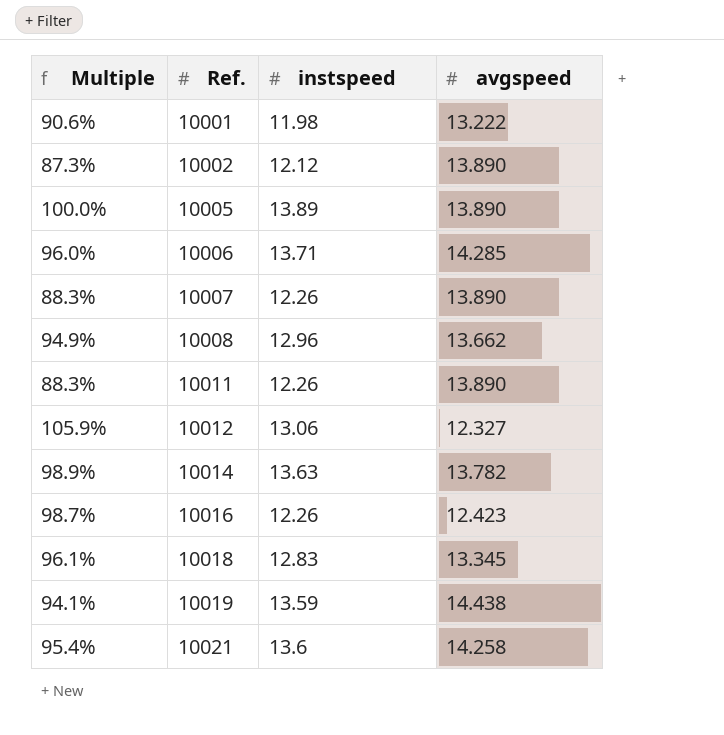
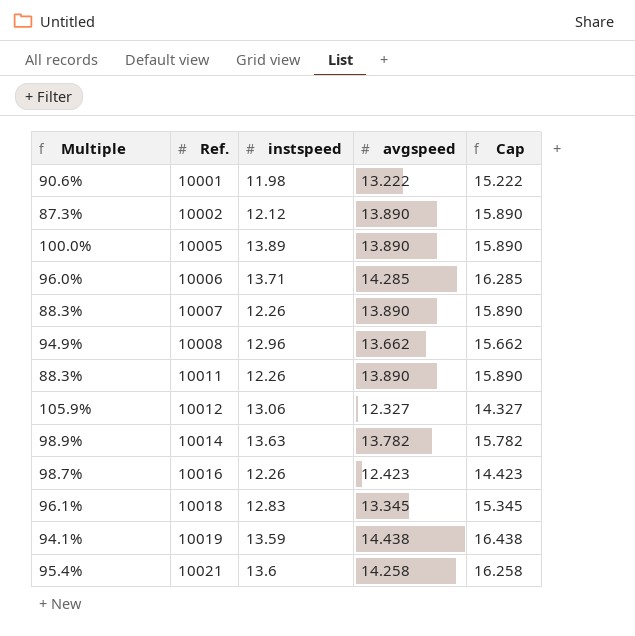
column Cap | formula: none -> [avgspeed] + 2

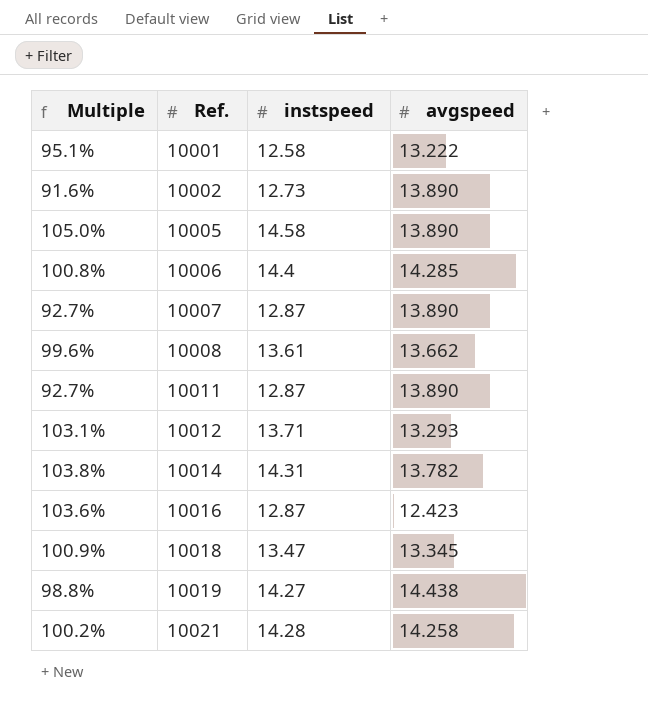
column Cap | formula: [avgspeed] + 2 -> none
10001 | Multiple: 90.6% -> 95.1%
10001 | instspeed: 11.98 -> 12.58
10002 | Multiple: 87.3% -> 91.6%
10002 | instspeed: 12.12 -> 12.73
10005 | Multiple: 100.0% -> 105.0%
10005 | instspeed: 13.89 -> 14.58
10006 | Multiple: 96.0% -> 100.8%
10006 | instspeed: 13.71 -> 14.4
10007 | Multiple: 88.3% -> 92.7%
10007 | instspeed: 12.26 -> 12.87
10008 | Multiple: 94.9% -> 99.6%
10008 | instspeed: 12.96 -> 13.61
10011 | Multiple: 88.3% -> 92.7%
10011 | instspeed: 12.26 -> 12.87
10012 | Multiple: 105.9% -> 103.1%
10012 | instspeed: 13.06 -> 13.71
10012 | avgspeed: 12.327 -> 13.293
10014 | Multiple: 98.9% -> 103.8%
10014 | instspeed: 13.63 -> 14.31
10016 | Multiple: 98.7% -> 103.6%
10016 | instspeed: 12.26 -> 12.87
10018 | Multiple: 96.1% -> 100.9%
10018 | instspeed: 12.83 -> 13.47
10019 | Multiple: 94.1% -> 98.8%
10019 | instspeed: 13.59 -> 14.27
10021 | Multiple: 95.4% -> 100.2%
10021 | instspeed: 13.6 -> 14.28

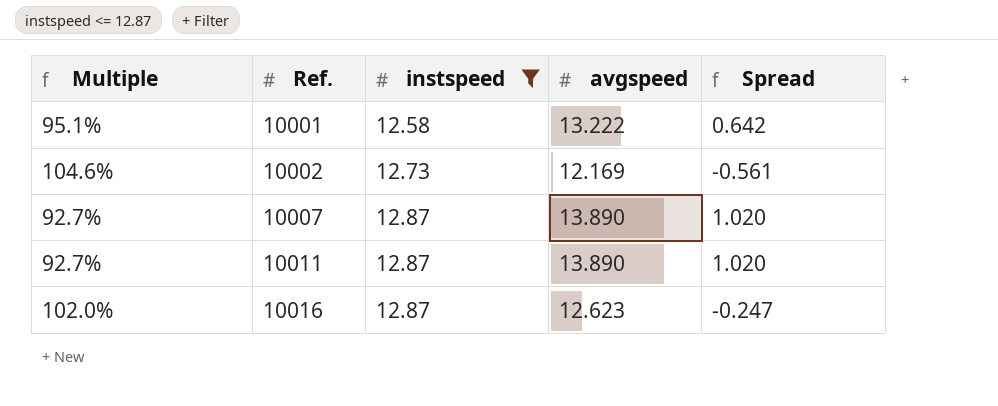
filter: none -> instspeed <= 12.87
column Spread | formula: none -> [avgspeed] - [instspeed]
10002 | Multiple: 91.6% -> 104.6%
10002 | avgspeed: 13.890 -> 12.169
10016 | Multiple: 103.6% -> 102.0%
10016 | avgspeed: 12.423 -> 12.623

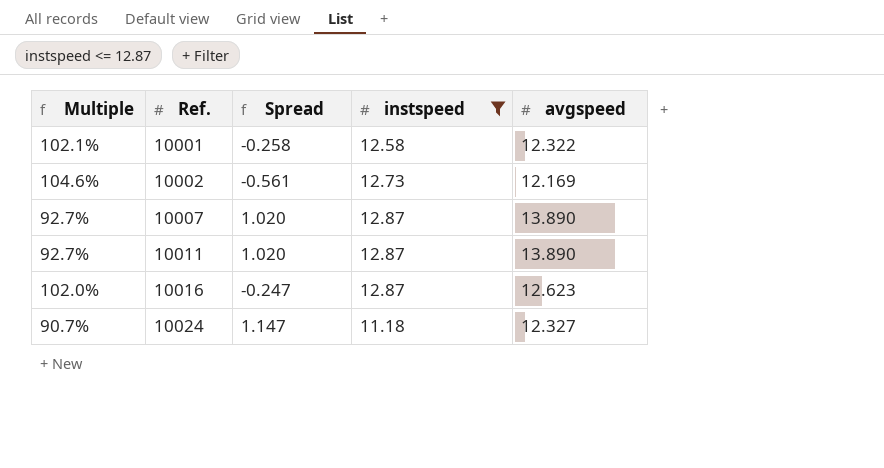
column Spread | position: 5 -> 3
10001 | Multiple: 95.1% -> 102.1%
10001 | Spread: 0.642 -> -0.258
10001 | avgspeed: 13.222 -> 12.322
row 10024: none -> 90.7% | 1.147 | 11.18 | 12.327

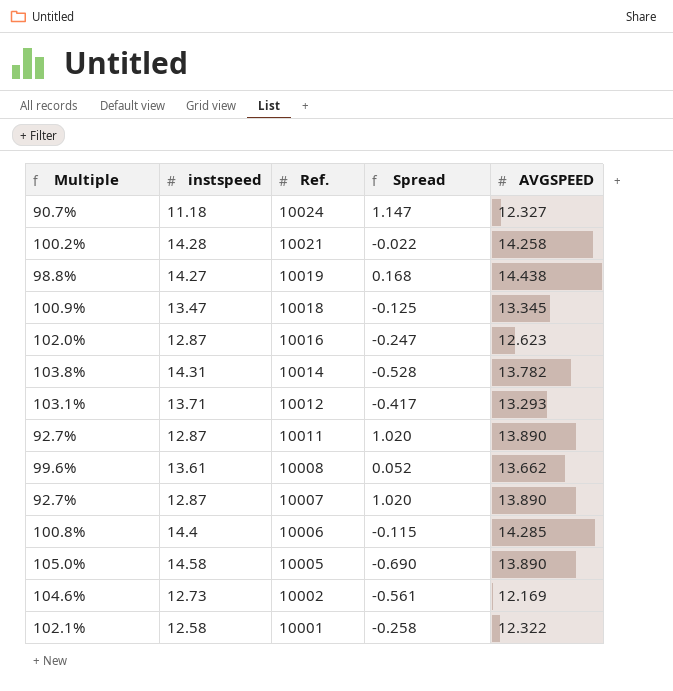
filter: instspeed <= 12.87 -> none
row order: Ref. ascending -> Ref. descending
column instspeed | position: 4 -> 2
column name: avgspeed -> AVGSPEED

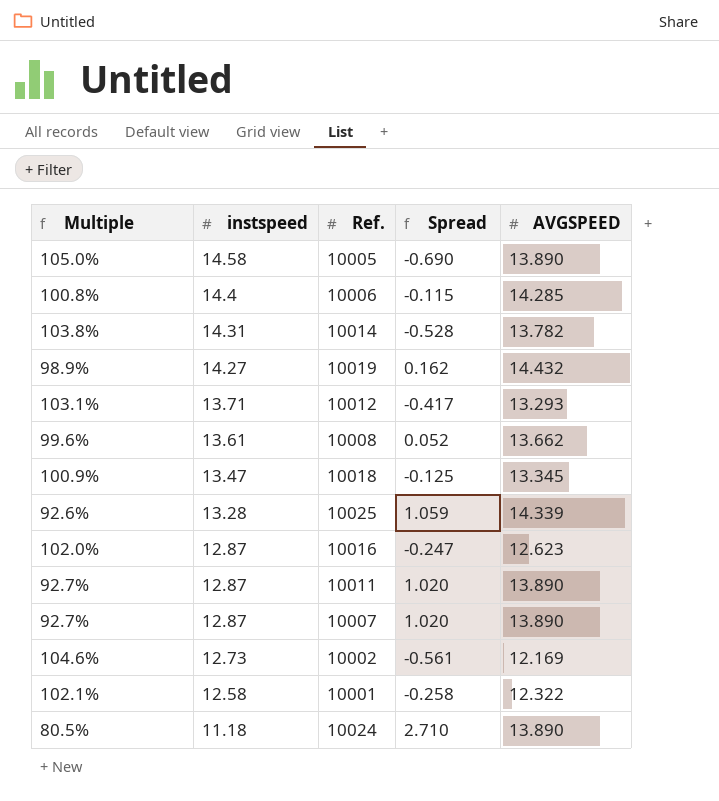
row order: Ref. descending -> instspeed descending
row 10021: 100.2% | 14.28 | -0.022 | 14.258 -> none
10019 | Multiple: 98.8% -> 98.9%
10019 | Spread: 0.168 -> 0.162
10019 | AVGSPEED: 14.438 -> 14.432
row 10025: none -> 92.6% | 13.28 | 1.059 | 14.339
10024 | Multiple: 90.7% -> 80.5%
10024 | Spread: 1.147 -> 2.710
10024 | AVGSPEED: 12.327 -> 13.890

